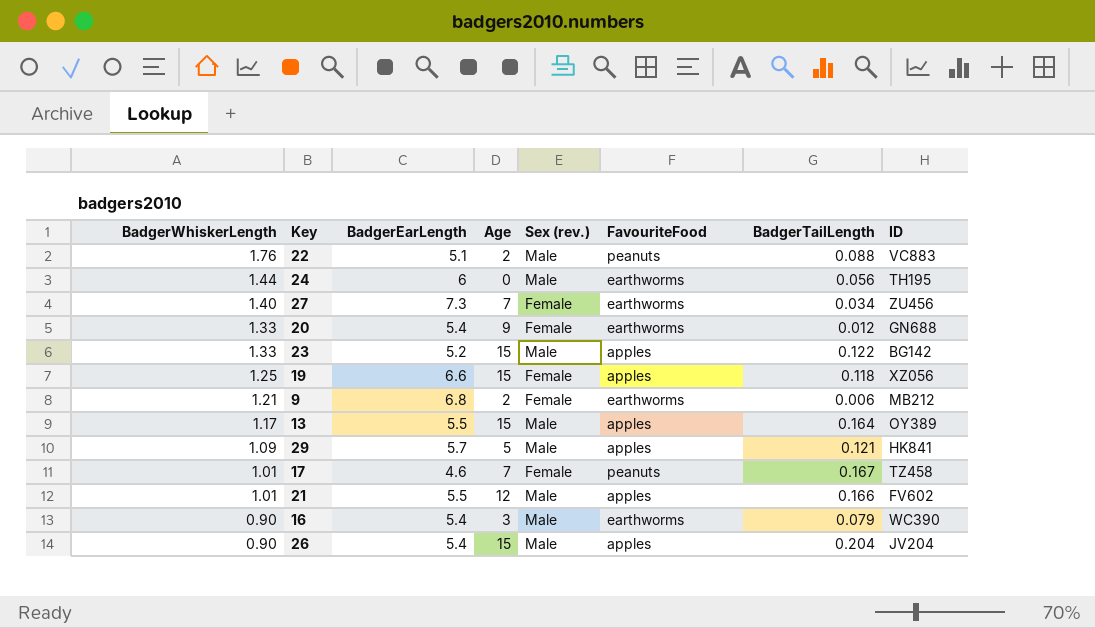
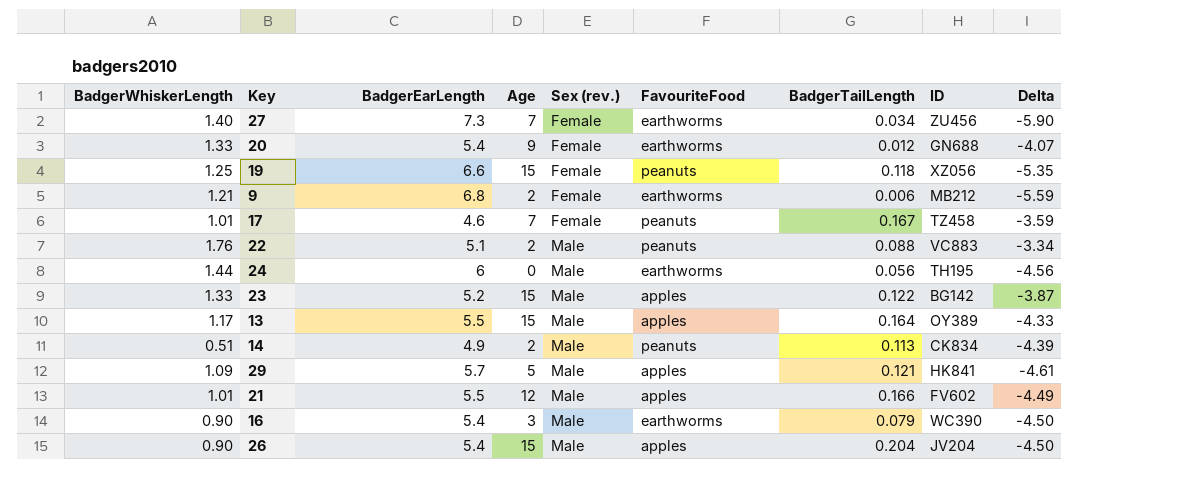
row order: BadgerWhiskerLength descending -> Sex (rev.) ascending
column Delta | formula: none -> [BadgerWhiskerLength] - [BadgerEarLength]
19 | FavouriteFood: apples -> peanuts
row 14: none -> 0.51 | 4.9 | 2 | Male | peanuts | 0.113 | CK834 | -4.39

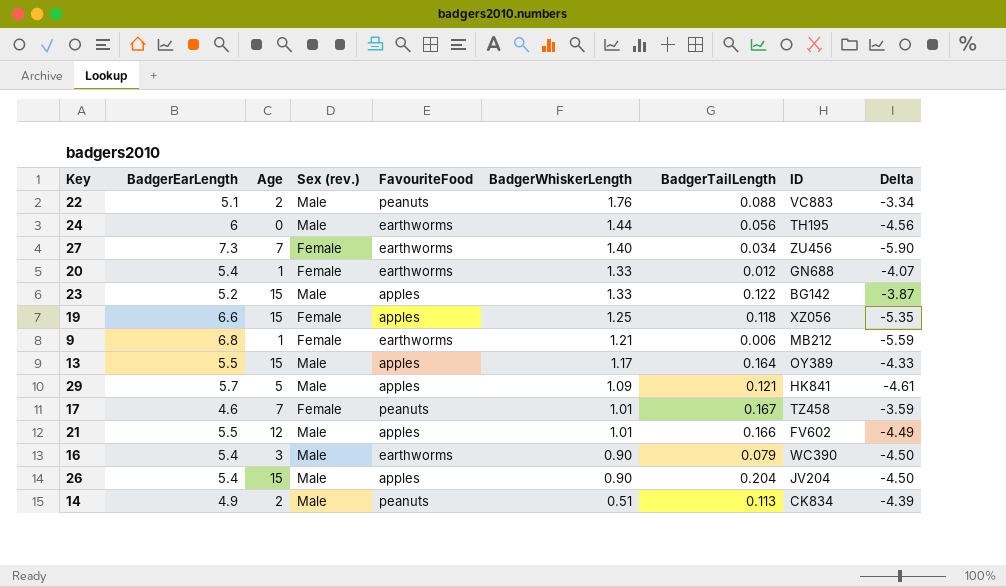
row order: Sex (rev.) ascending -> BadgerWhiskerLength descending
column BadgerWhiskerLength | position: 1 -> 6
20 | Age: 9 -> 1
19 | FavouriteFood: peanuts -> apples
9 | Age: 2 -> 1

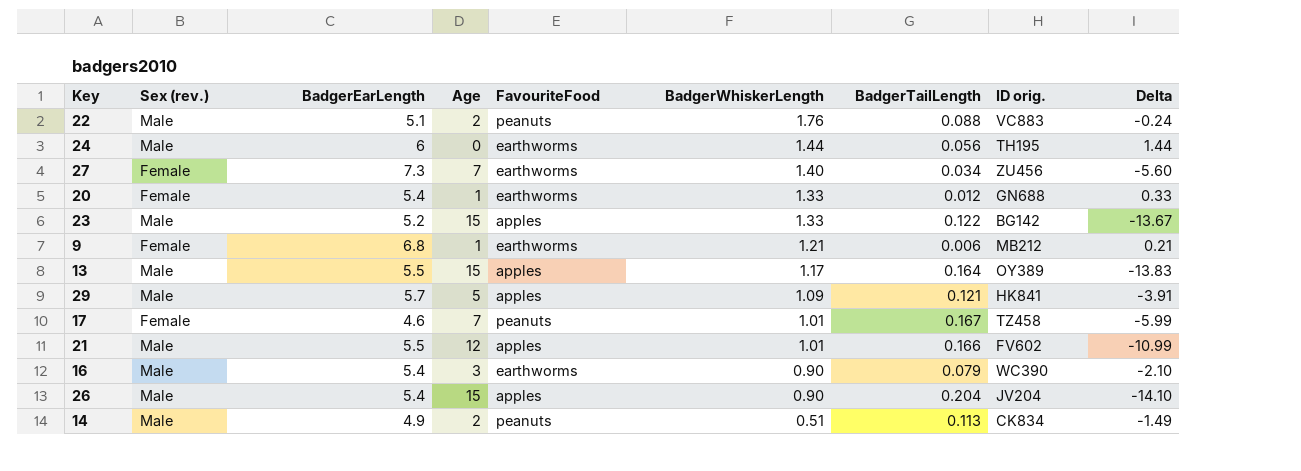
column Sex (rev.) | position: 4 -> 2
column name: ID -> ID orig.
column Delta | formula: [BadgerWhiskerLength] - [BadgerEarLength] -> [BadgerWhiskerLength] - [Age]
row 19: 6.6 | 15 | Female | apples | 1.25 | 0.118 | XZ056 | -5.35 -> none

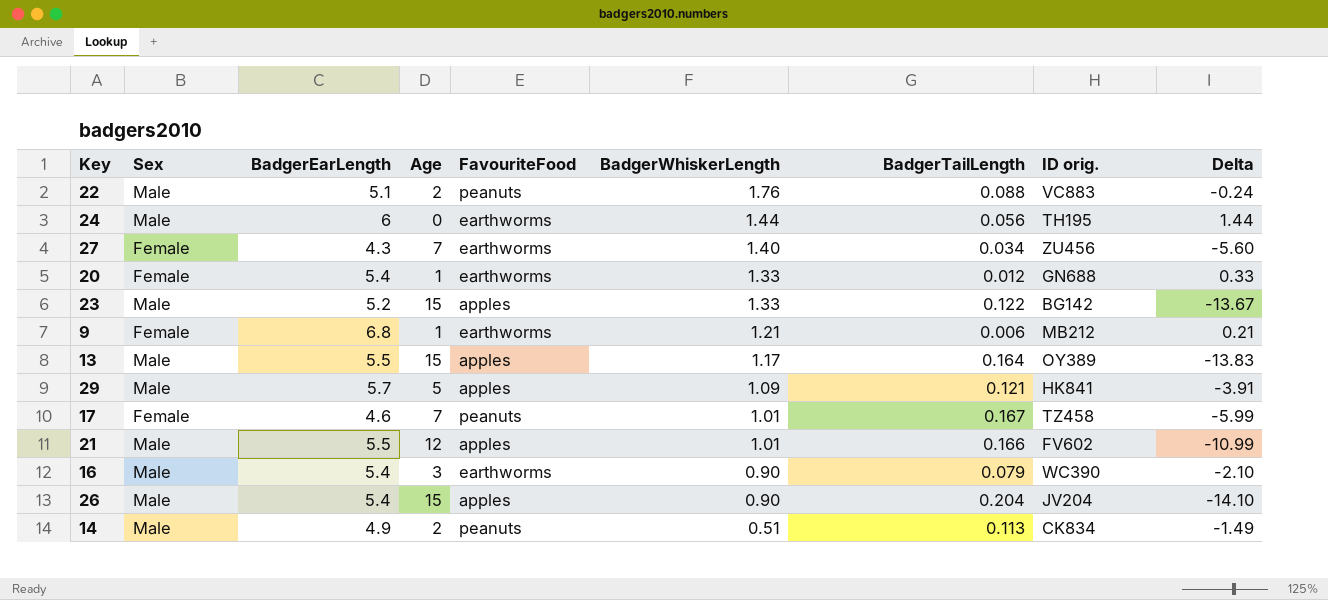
column name: Sex (rev.) -> Sex
27 | BadgerEarLength: 7.3 -> 4.3

